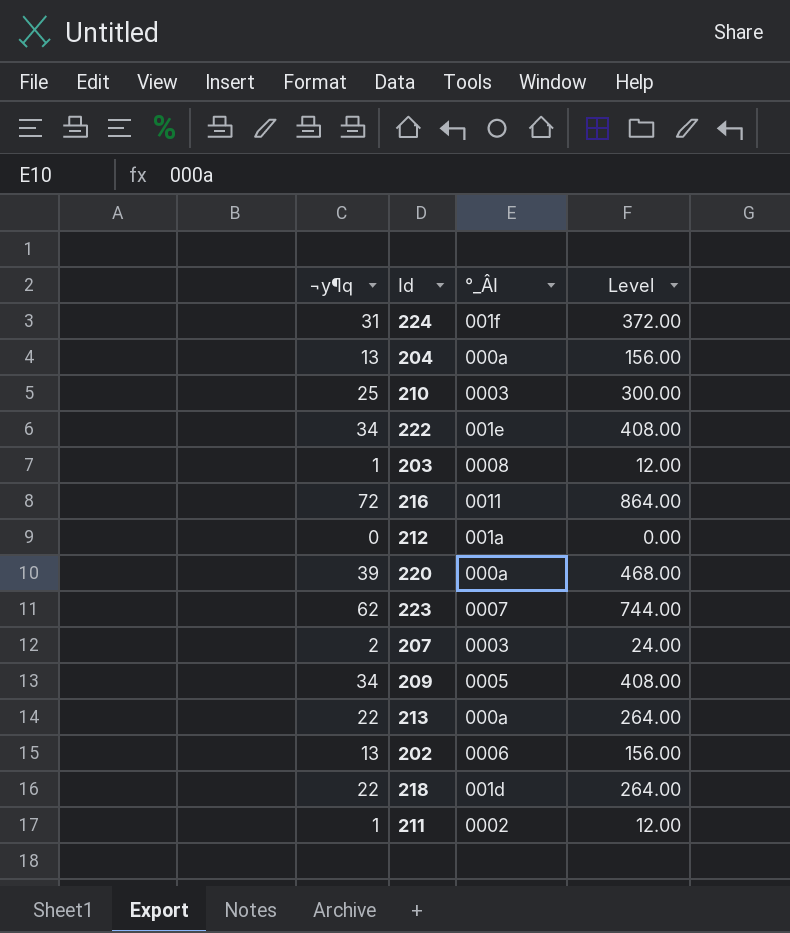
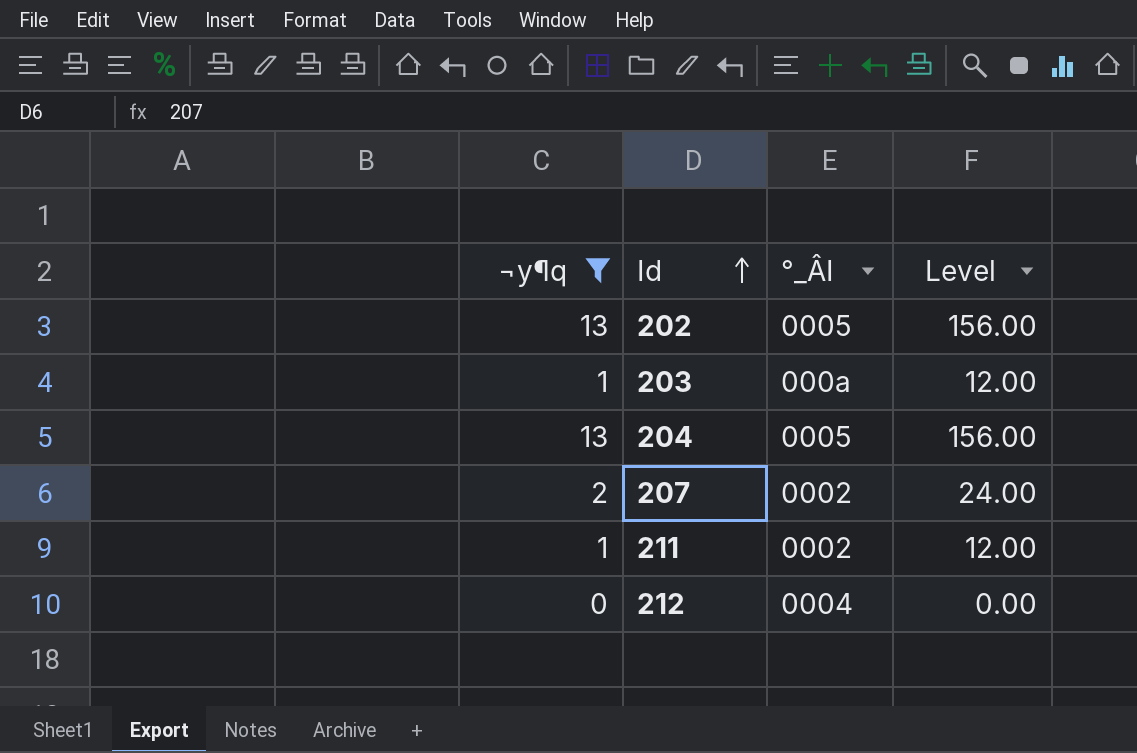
filter: none -> ¬y¶q <= 13
row order: none -> Id ascending
202 | °_ÂI: 0006 -> 0005
203 | °_ÂI: 0008 -> 000a
204 | °_ÂI: 000a -> 0005
207 | °_ÂI: 0003 -> 0002
212 | °_ÂI: 001a -> 0004

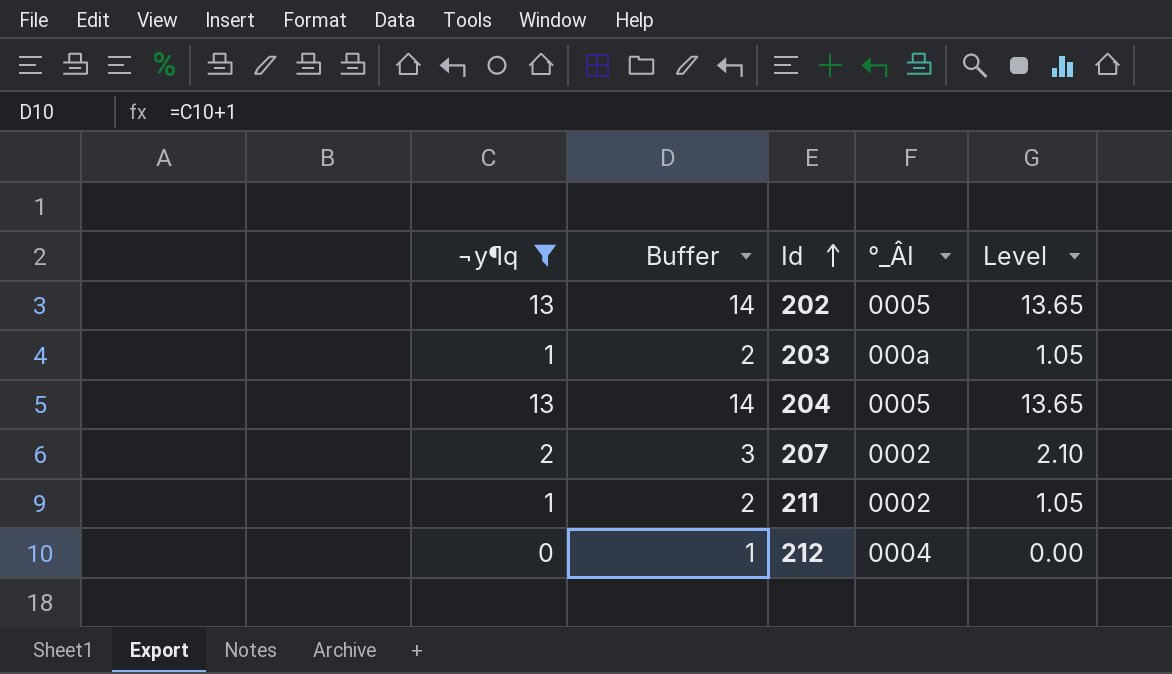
column Buffer | formula: none -> [¬y¶q] + 1
column Level | formula: [¬y¶q] * 12 -> [¬y¶q] * 1.05

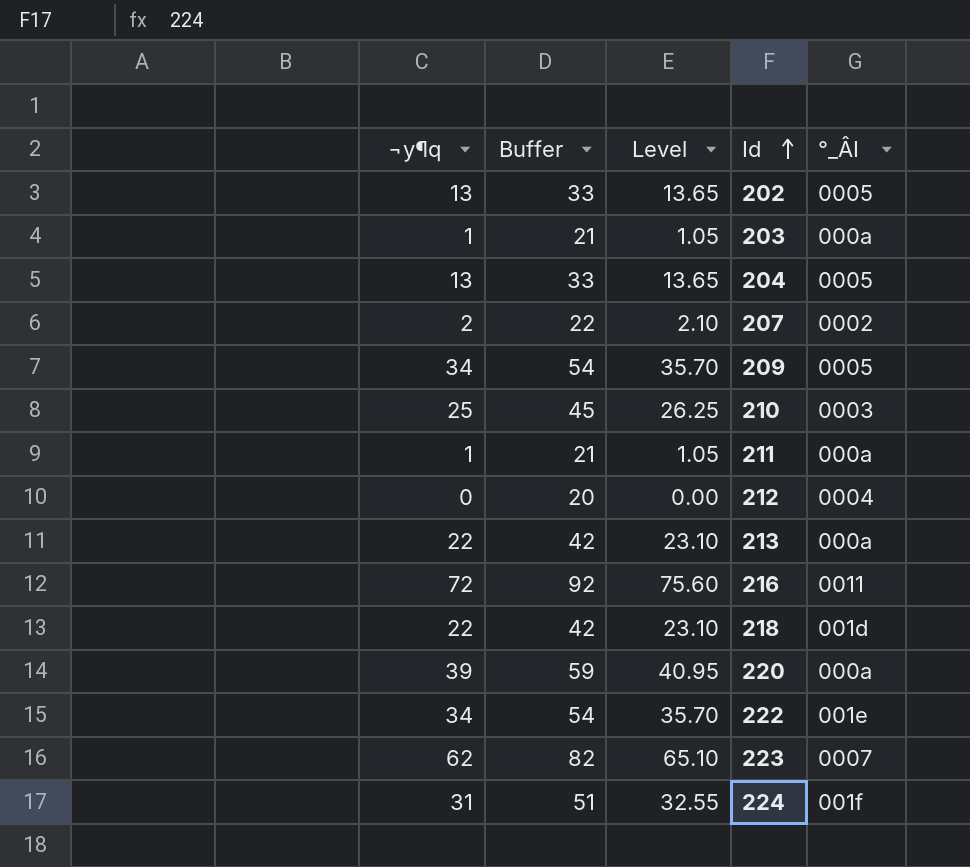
filter: ¬y¶q <= 13 -> none
column Buffer | formula: [¬y¶q] + 1 -> [¬y¶q] + 20
column Level | position: 5 -> 3
211 | °_ÂI: 0002 -> 000a

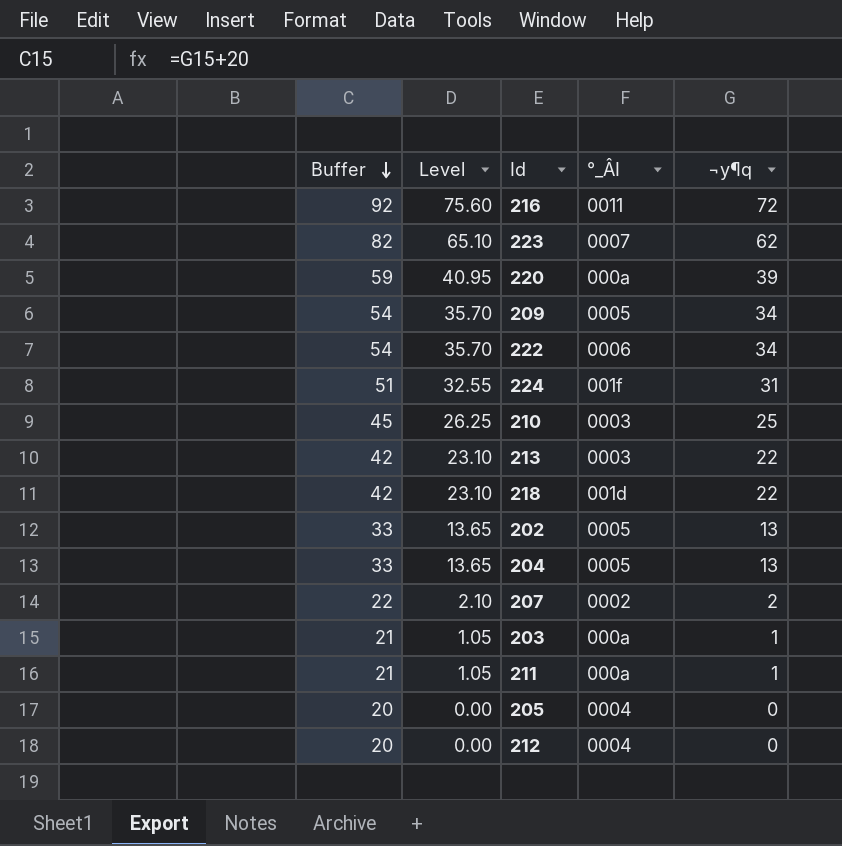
row order: Id ascending -> Buffer descending
column ¬y¶q | position: 1 -> 5
222 | °_ÂI: 001e -> 0006
213 | °_ÂI: 000a -> 0003
row 205: none -> 20 | 0.00 | 0004 | 0

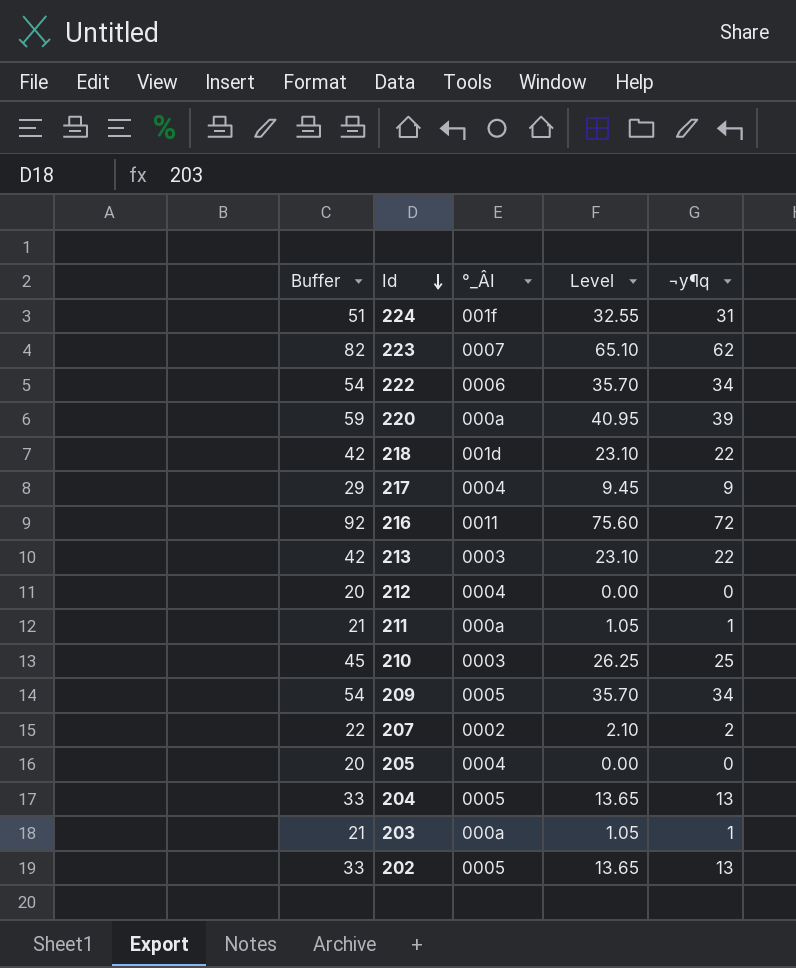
row order: Buffer descending -> Id descending
column Level | position: 2 -> 4
row 217: none -> 29 | 0004 | 9.45 | 9

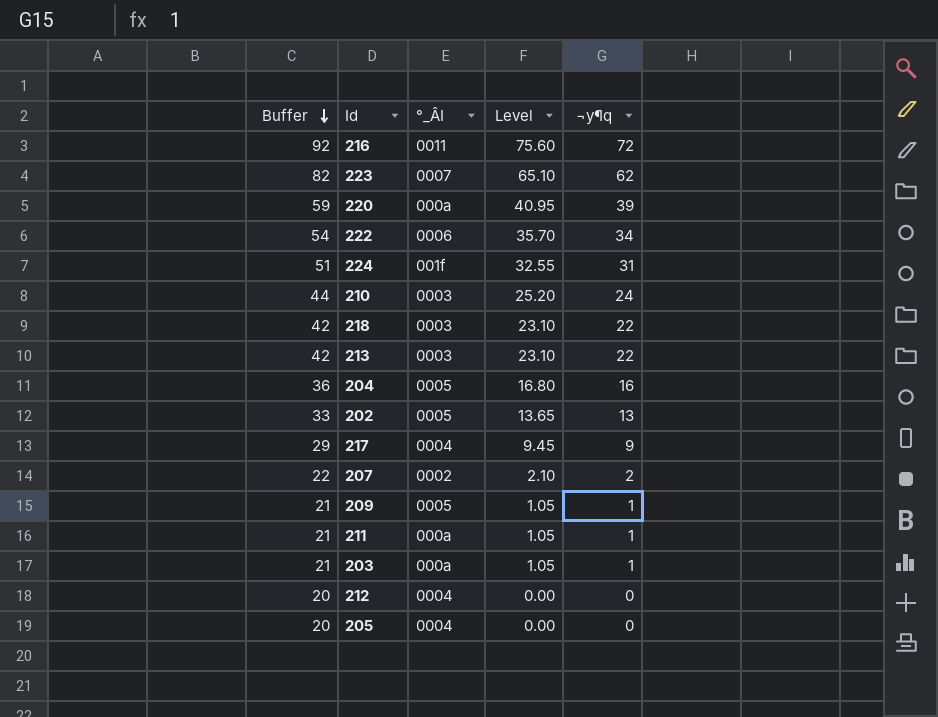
row order: Id descending -> Buffer descending
210 | Buffer: 45 -> 44
210 | Level: 26.25 -> 25.20
210 | ¬y¶q: 25 -> 24
218 | °_ÂI: 001d -> 0003
204 | Buffer: 33 -> 36
204 | Level: 13.65 -> 16.80
204 | ¬y¶q: 13 -> 16
209 | Buffer: 54 -> 21
209 | Level: 35.70 -> 1.05
209 | ¬y¶q: 34 -> 1

